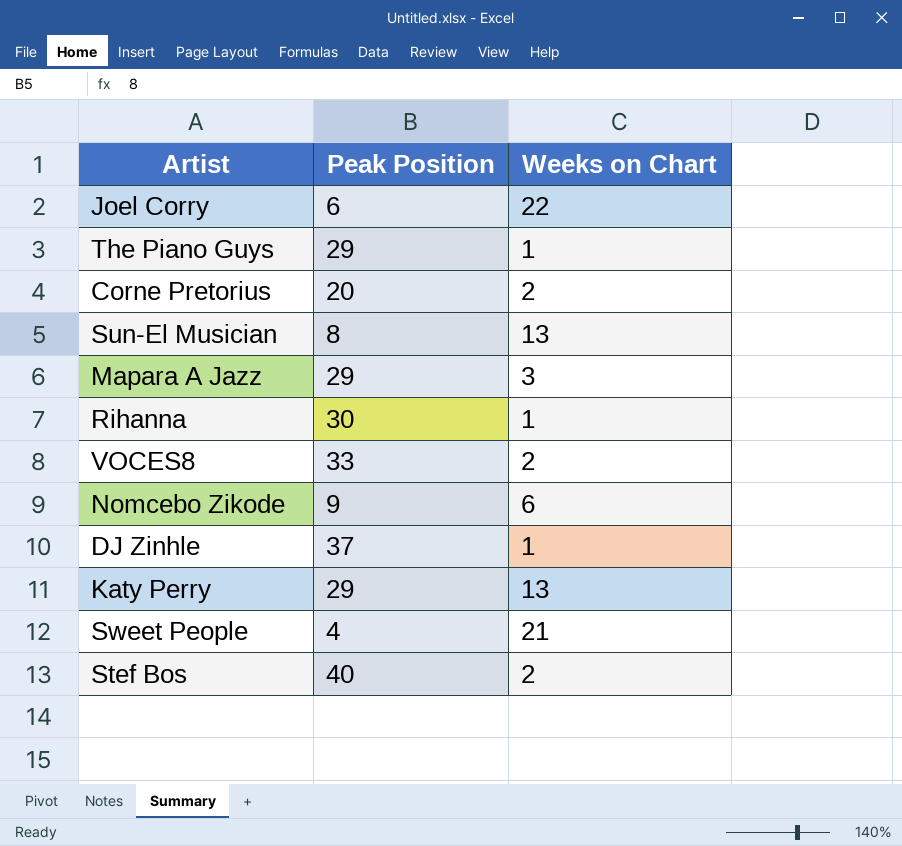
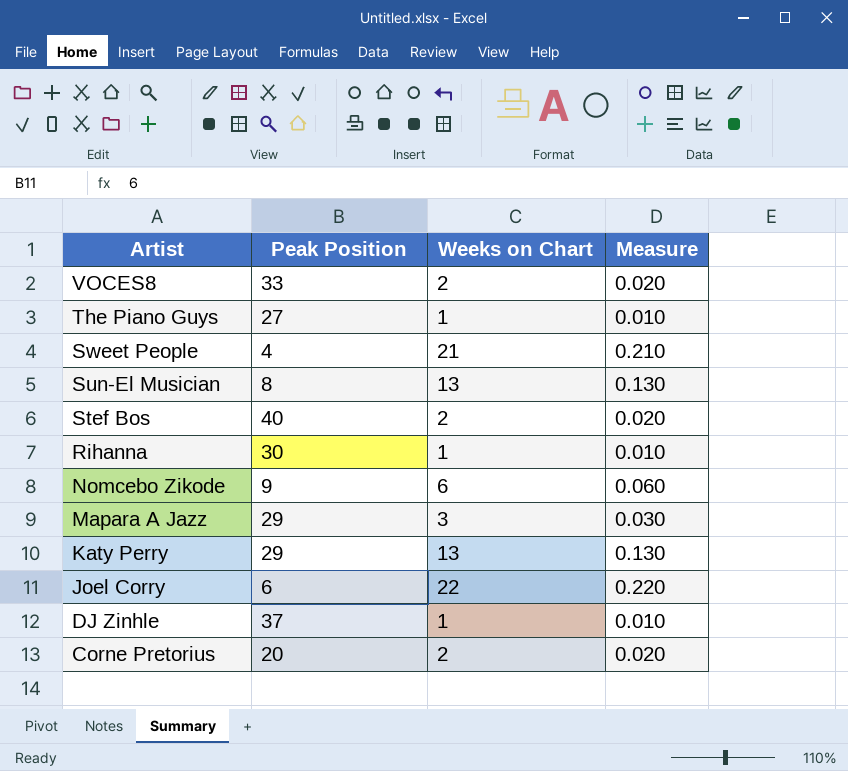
row order: none -> Artist descending
column Measure | formula: none -> [Weeks on Chart] * 0.01
The Piano Guys | Peak Position: 29 -> 27

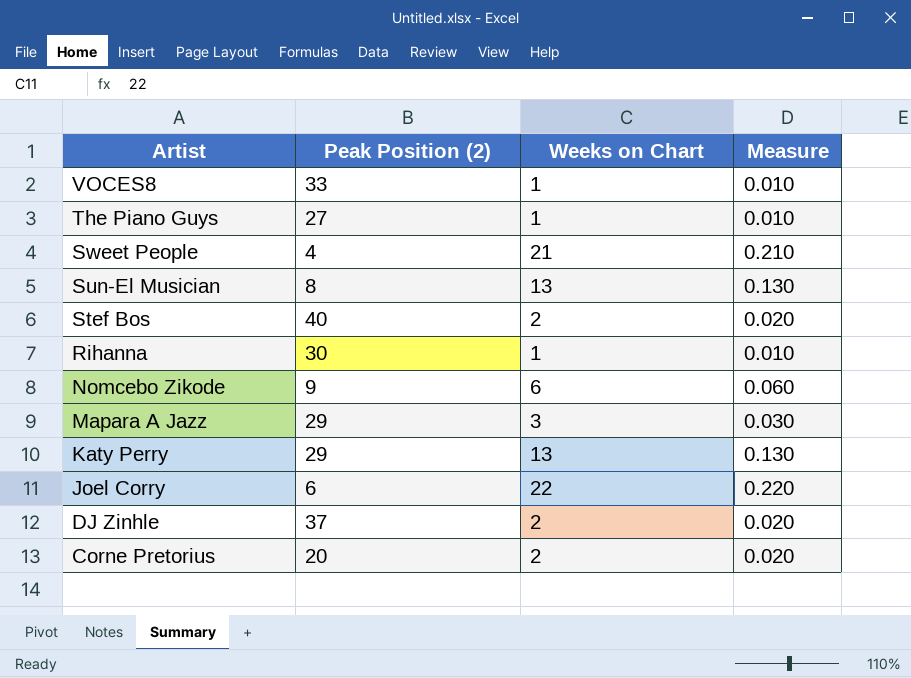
column name: Peak Position -> Peak Position (2)
VOCES8 | Weeks on Chart: 2 -> 1
VOCES8 | Measure: 0.020 -> 0.010
DJ Zinhle | Weeks on Chart: 1 -> 2
DJ Zinhle | Measure: 0.010 -> 0.020

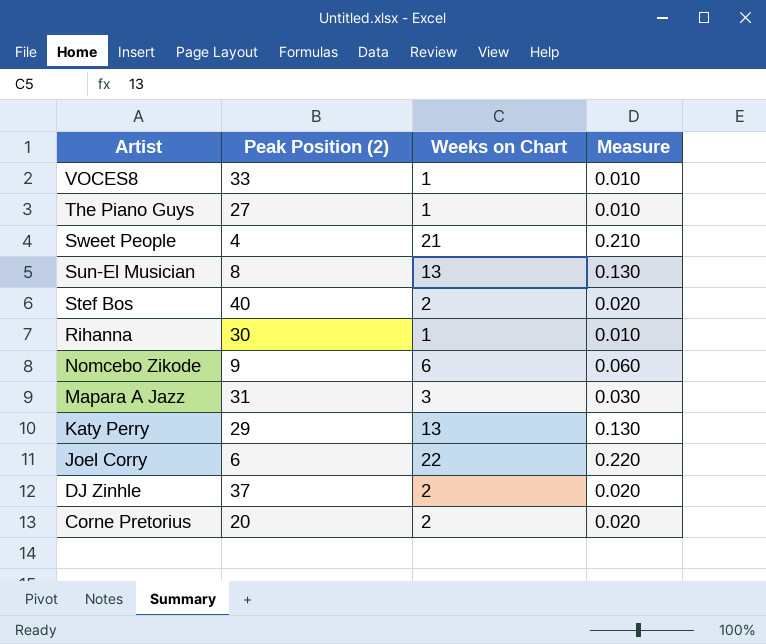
Mapara A Jazz | Peak Position (2): 29 -> 31

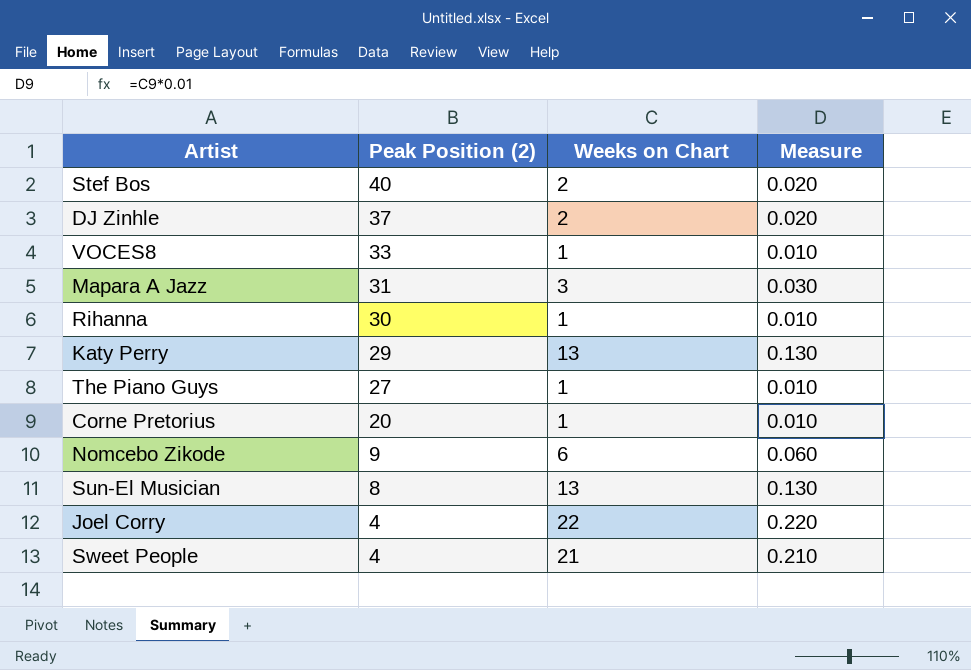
row order: Artist descending -> Peak Position (2) descending
Corne Pretorius | Weeks on Chart: 2 -> 1
Corne Pretorius | Measure: 0.020 -> 0.010
Joel Corry | Peak Position (2): 6 -> 4

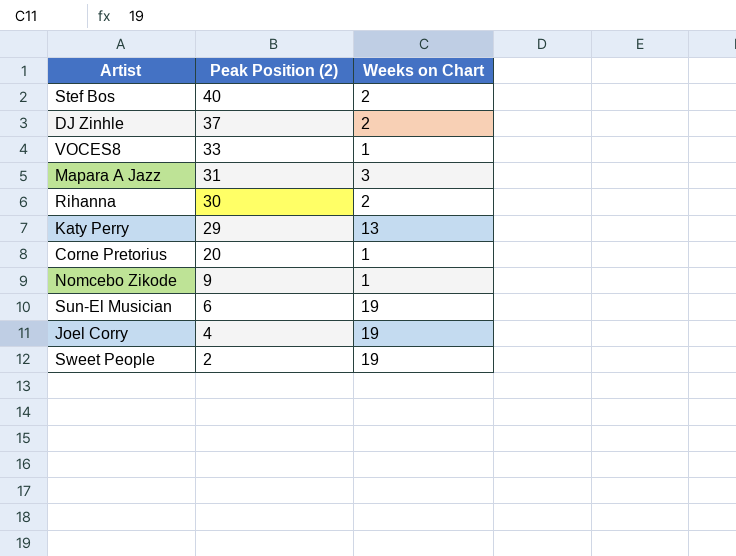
column Measure | formula: [Weeks on Chart] * 0.01 -> none
row The Piano Guys: 27 | 1 | 0.010 -> none
Rihanna | Weeks on Chart: 1 -> 2
Nomcebo Zikode | Weeks on Chart: 6 -> 1
Sun-El Musician | Peak Position (2): 8 -> 6
Sun-El Musician | Weeks on Chart: 13 -> 19
Joel Corry | Weeks on Chart: 22 -> 19
Sweet People | Peak Position (2): 4 -> 2
Sweet People | Weeks on Chart: 21 -> 19

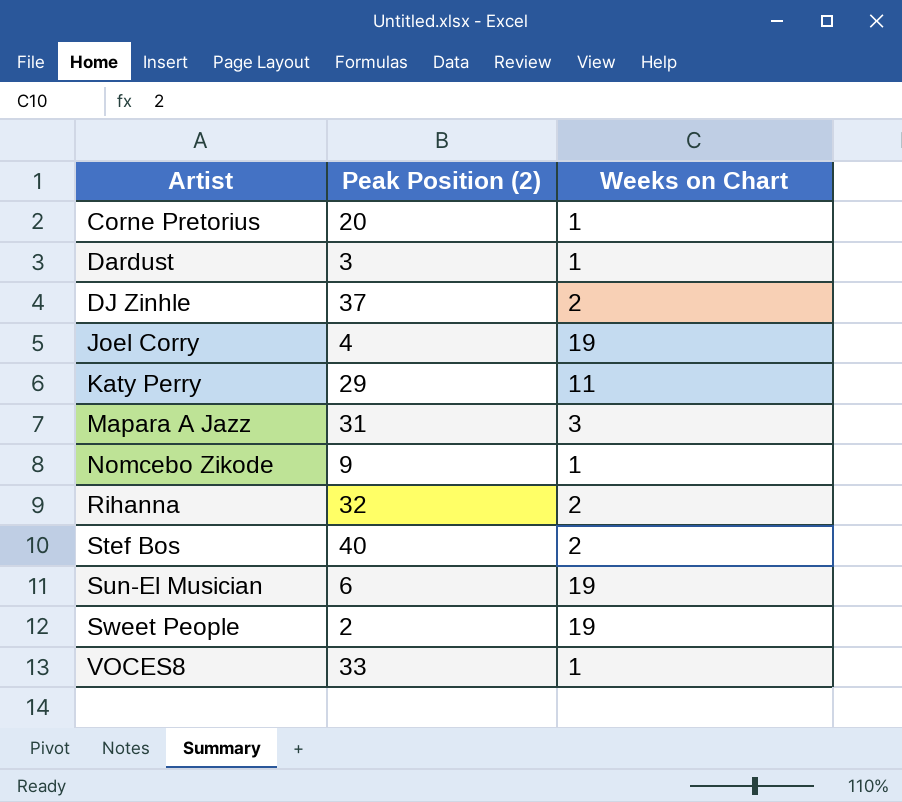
row order: Peak Position (2) descending -> Artist ascending
row Dardust: none -> 3 | 1
Katy Perry | Weeks on Chart: 13 -> 11
Rihanna | Peak Position (2): 30 -> 32

